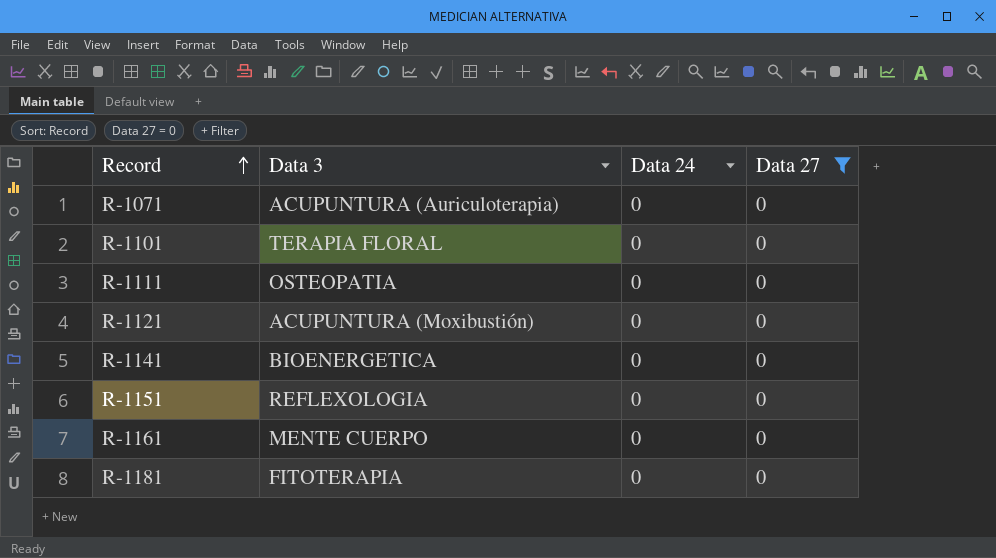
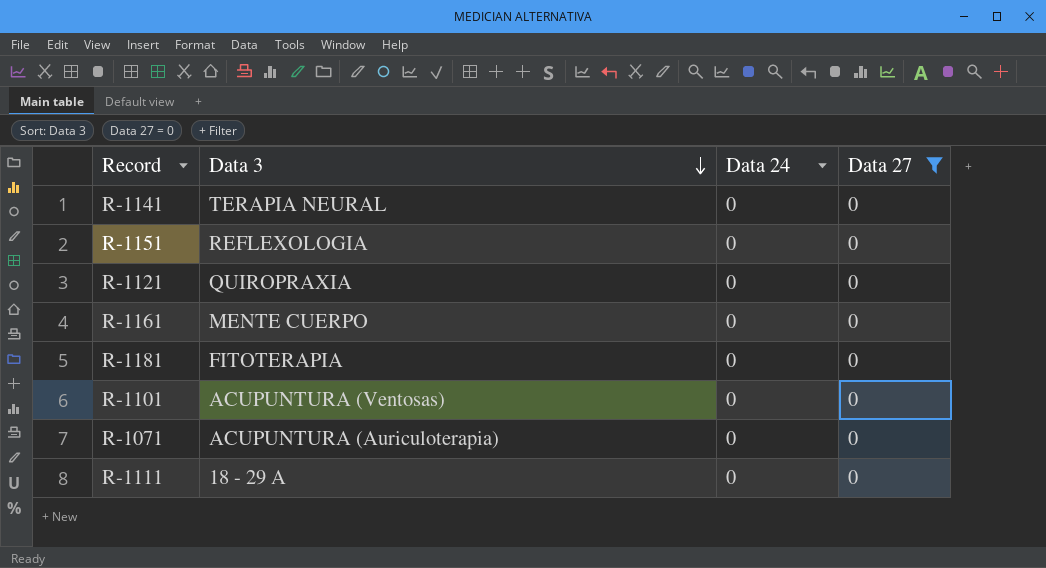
row order: Record ascending -> Data 3 descending
R-1141 | Data 3: BIOENERGETICA -> TERAPIA NEURAL
R-1121 | Data 3: ACUPUNTURA (Moxibustión) -> QUIROPRAXIA
R-1101 | Data 3: TERAPIA FLORAL -> ACUPUNTURA (Ventosas)
R-1111 | Data 3: OSTEOPATIA -> 18 - 29 A

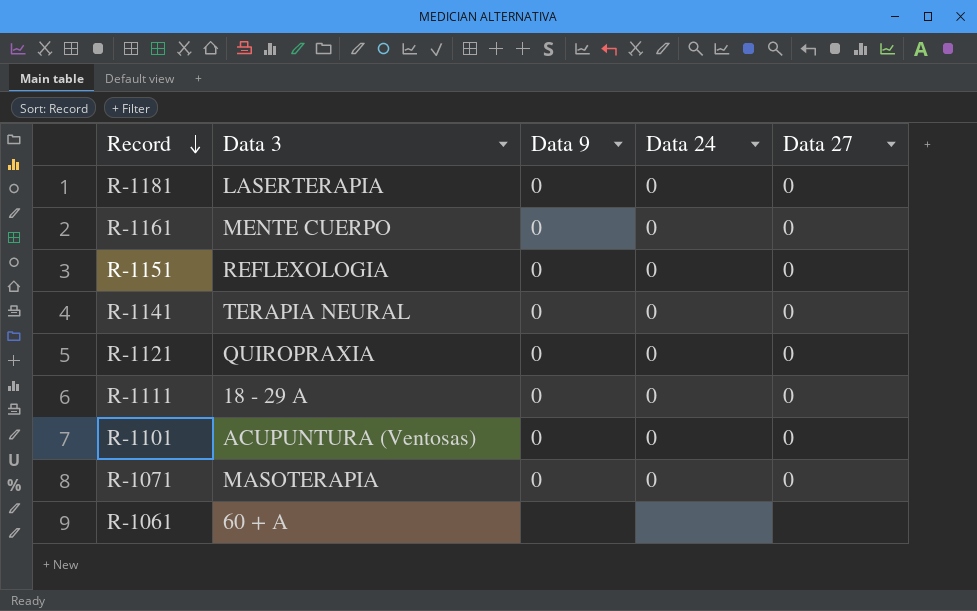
filter: Data 27 = 0 -> none
row order: Data 3 descending -> Record descending
column Data 9 | position: none -> 3
R-1181 | Data 3: FITOTERAPIA -> LASERTERAPIA
R-1071 | Data 3: ACUPUNTURA (Auriculoterapia) -> MASOTERAPIA

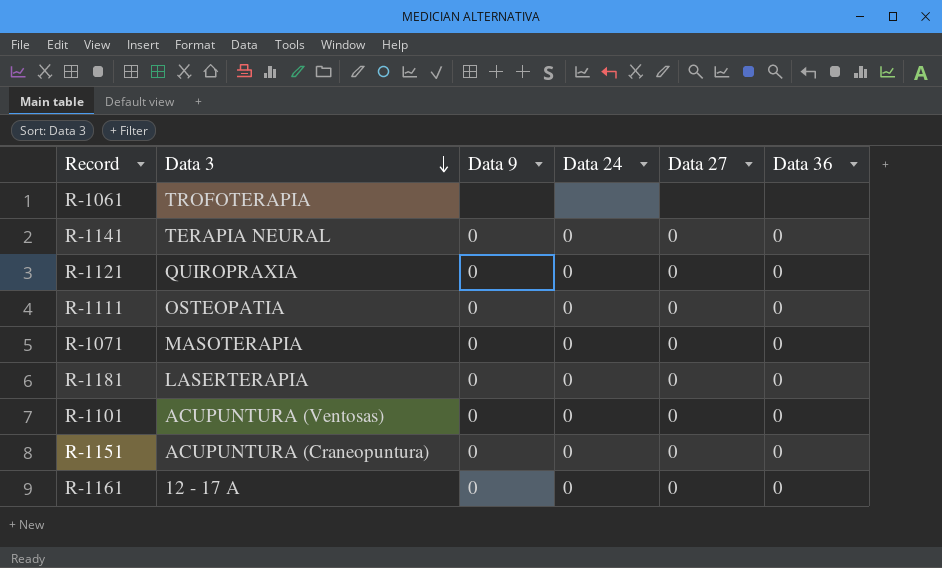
row order: Record descending -> Data 3 descending
column Data 36 | position: none -> 6
R-1061 | Data 3: 60 + A -> TROFOTERAPIA
R-1111 | Data 3: 18 - 29 A -> OSTEOPATIA
R-1151 | Data 3: REFLEXOLOGIA -> ACUPUNTURA (Craneopuntura)
R-1161 | Data 3: MENTE CUERPO -> 12 - 17 A

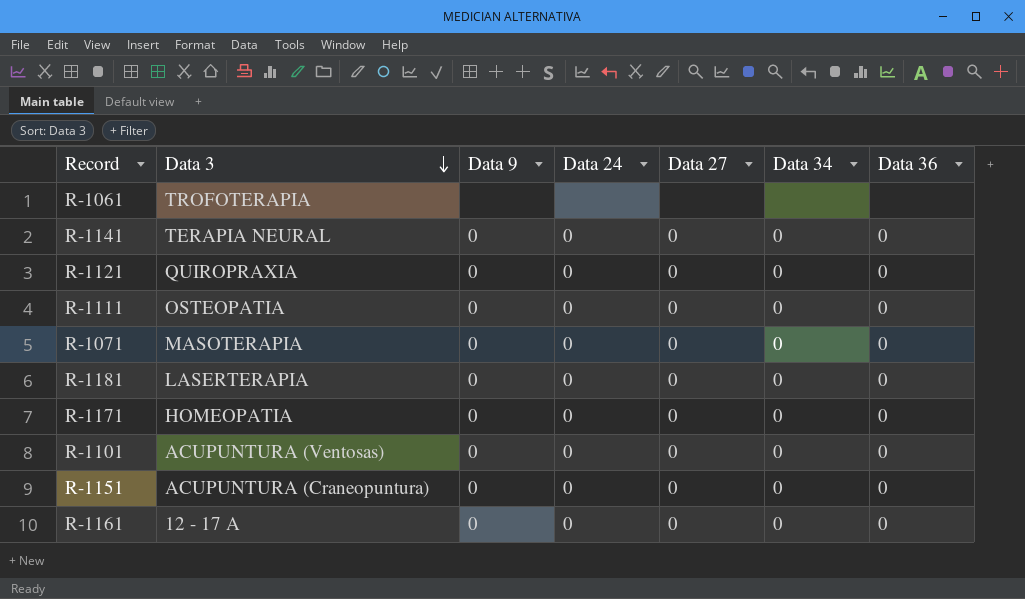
column Data 34 | position: none -> 6
row R-1171: none -> HOMEOPATIA | 0 | 0 | 0 | 0 | 0

